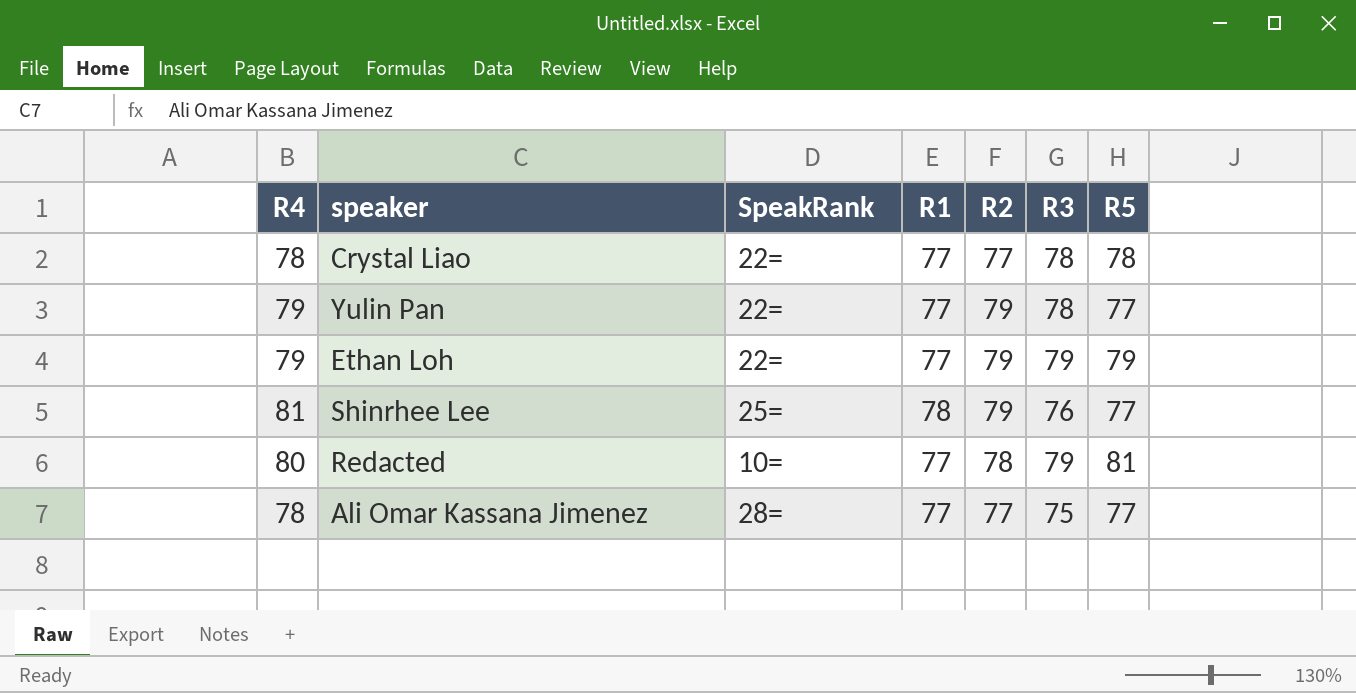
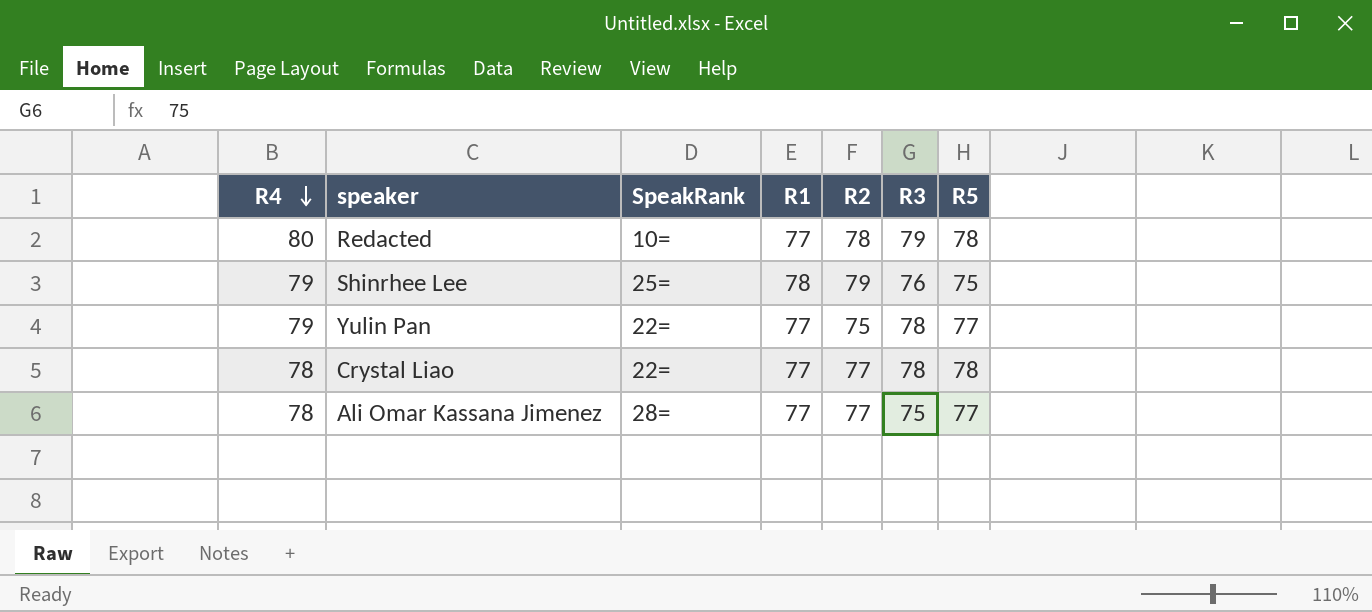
row order: none -> R4 descending
row Ethan Loh: 79 | 22= | 77 | 79 | 79 | 79 -> none
Redacted | R5: 81 -> 78
Shinrhee Lee | R4: 81 -> 79
Shinrhee Lee | R5: 77 -> 75
Yulin Pan | R2: 79 -> 75

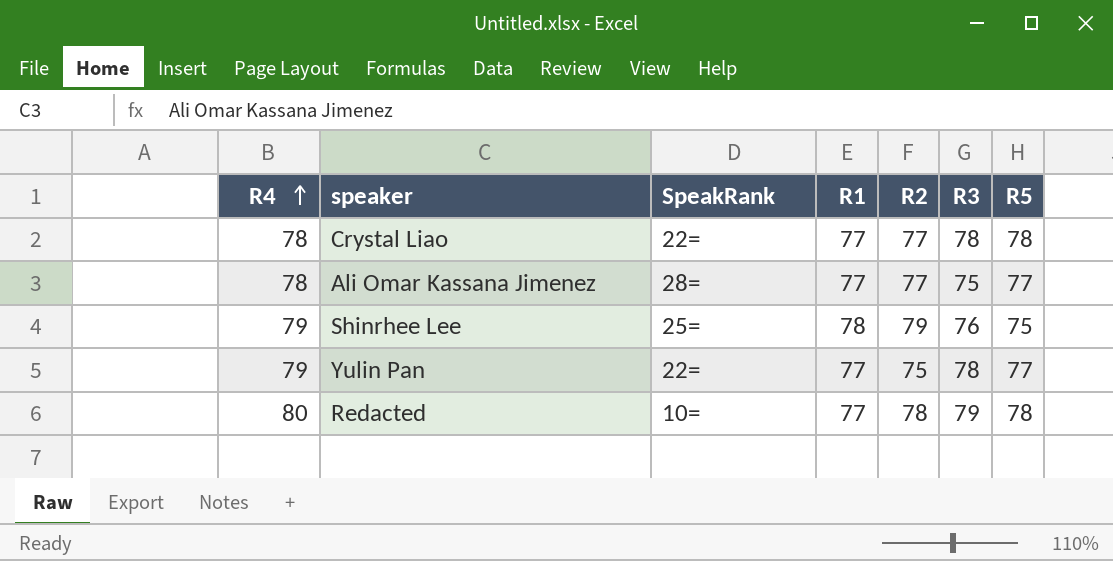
row order: R4 descending -> R4 ascending

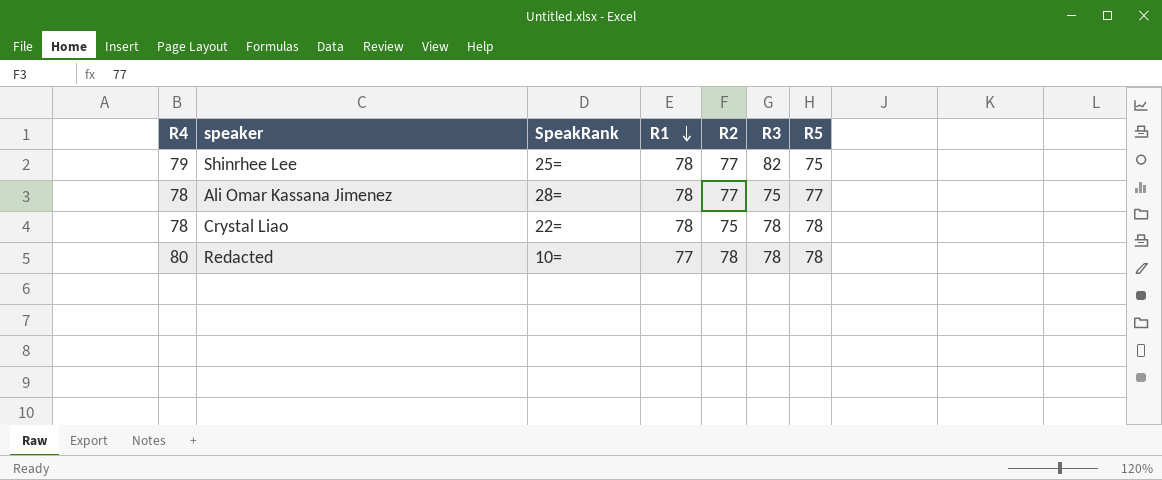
row order: R4 ascending -> R1 descending
row Yulin Pan: 79 | 22= | 77 | 75 | 78 | 77 -> none
Shinrhee Lee | R2: 79 -> 77
Shinrhee Lee | R3: 76 -> 82
Ali Omar Kassana Jimenez | R1: 77 -> 78
Crystal Liao | R1: 77 -> 78
Crystal Liao | R2: 77 -> 75
Redacted | R3: 79 -> 78

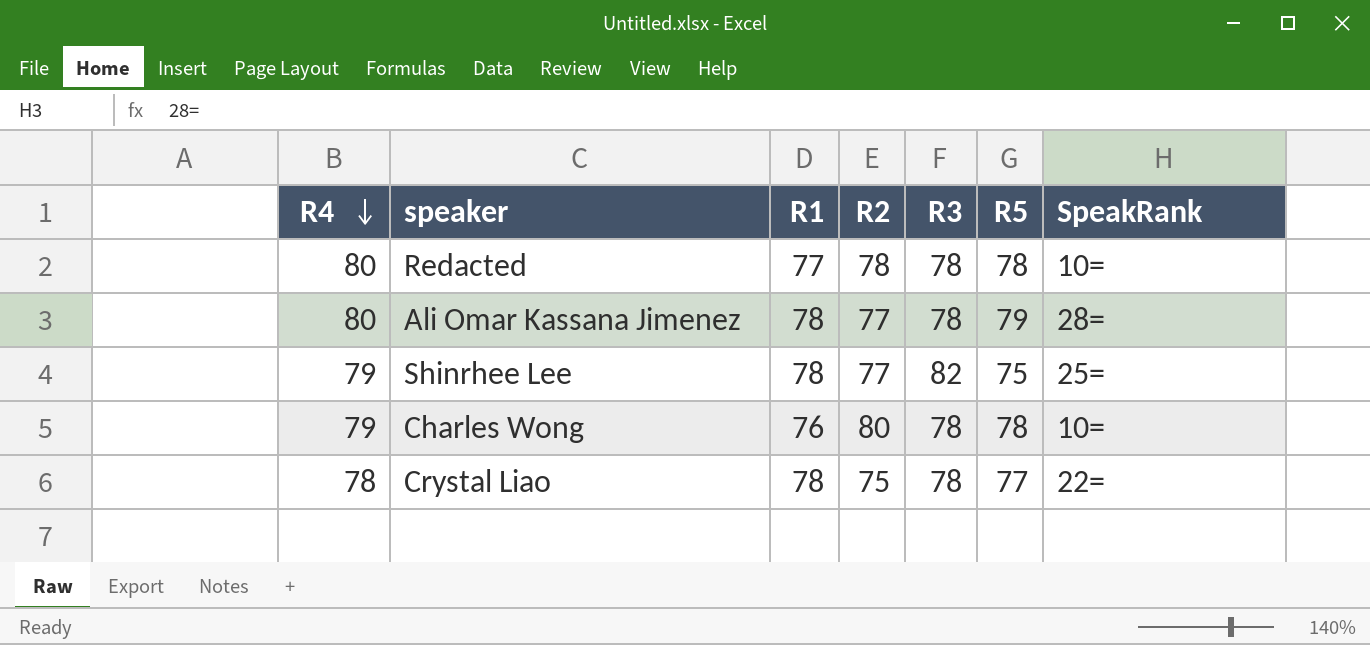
row order: R1 descending -> R4 descending
column SpeakRank | position: 3 -> 7
Ali Omar Kassana Jimenez | R4: 78 -> 80
Ali Omar Kassana Jimenez | R3: 75 -> 78
Ali Omar Kassana Jimenez | R5: 77 -> 79
row Charles Wong: none -> 79 | 76 | 80 | 78 | 78 | 10=
Crystal Liao | R5: 78 -> 77

